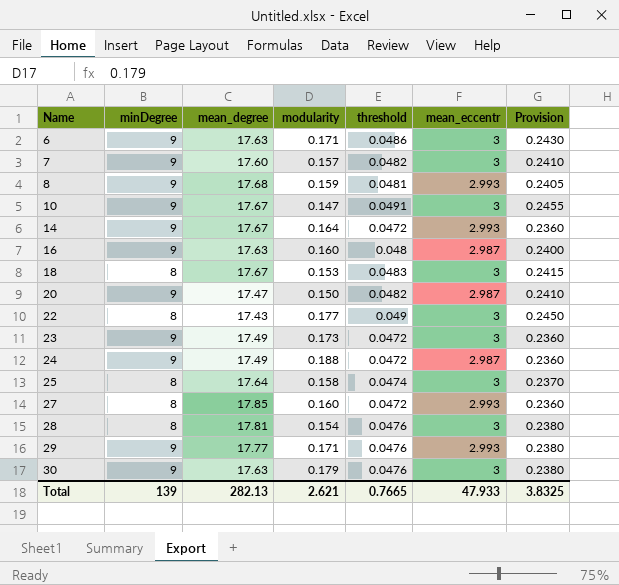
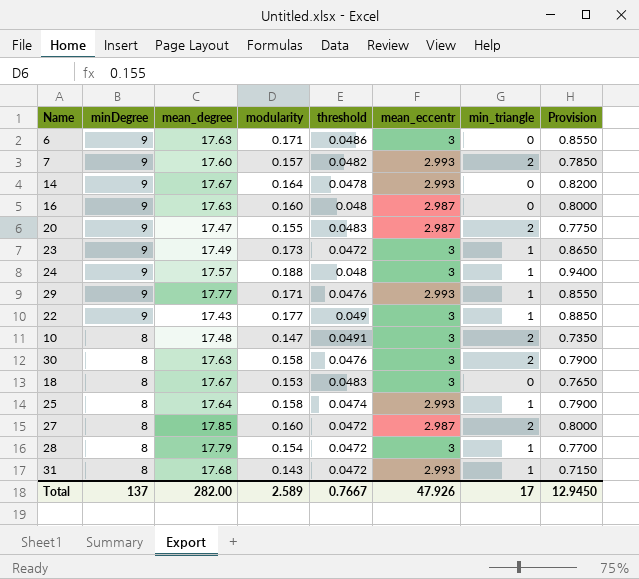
row order: Name ascending -> minDegree descending
column min_triangle | position: none -> 7
column Provision | formula: [threshold] * 5 -> [modularity] * 5
row 8: 9 | 17.68 | 0.159 | 0.0481 | 2.993 | 0.2405 -> none
7 | mean_eccentr: 3 -> 2.993
14 | threshold: 0.0472 -> 0.0478
20 | modularity: 0.150 -> 0.155
20 | threshold: 0.0482 -> 0.0483
24 | mean_degree: 17.49 -> 17.57
24 | threshold: 0.0472 -> 0.048
24 | mean_eccentr: 2.987 -> 3
22 | minDegree: 8 -> 9
10 | minDegree: 9 -> 8
10 | mean_degree: 17.67 -> 17.48
30 | minDegree: 9 -> 8
30 | modularity: 0.179 -> 0.158
25 | mean_eccentr: 3 -> 2.993
27 | mean_eccentr: 2.993 -> 2.987
28 | mean_degree: 17.81 -> 17.79
28 | threshold: 0.0476 -> 0.0472
row 31: none -> 8 | 17.68 | 0.143 | 0.0472 | 2.993 | 1 | 0.7150
Total | minDegree: 139 -> 137
Total | mean_degree: 282.13 -> 282.00
Total | modularity: 2.621 -> 2.589
Total | threshold: 0.7665 -> 0.7667
Total | mean_eccentr: 47.933 -> 47.926
Total | Provision: 3.8325 -> 12.9450

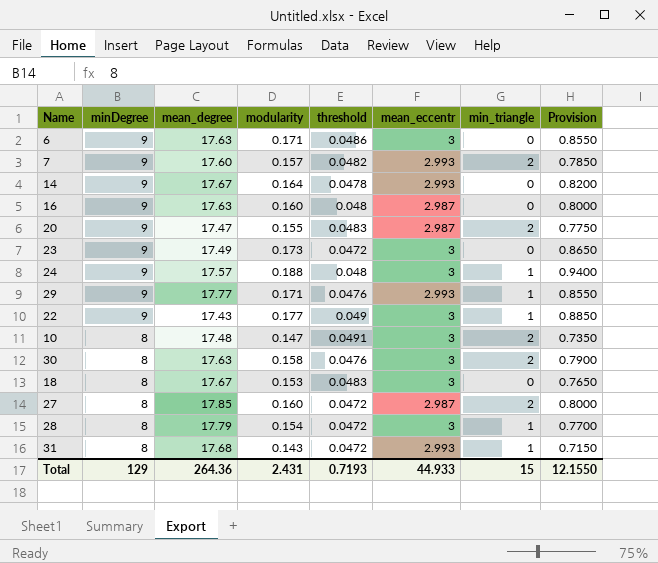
row 25: 8 | 17.64 | 0.158 | 0.0474 | 2.993 | 1 | 0.7900 -> none
23 | min_triangle: 1 -> 0
Total | minDegree: 137 -> 129
Total | mean_degree: 282.00 -> 264.36
Total | modularity: 2.589 -> 2.431
Total | threshold: 0.7667 -> 0.7193
Total | mean_eccentr: 47.926 -> 44.933
Total | min_triangle: 17 -> 15
Total | Provision: 12.9450 -> 12.1550

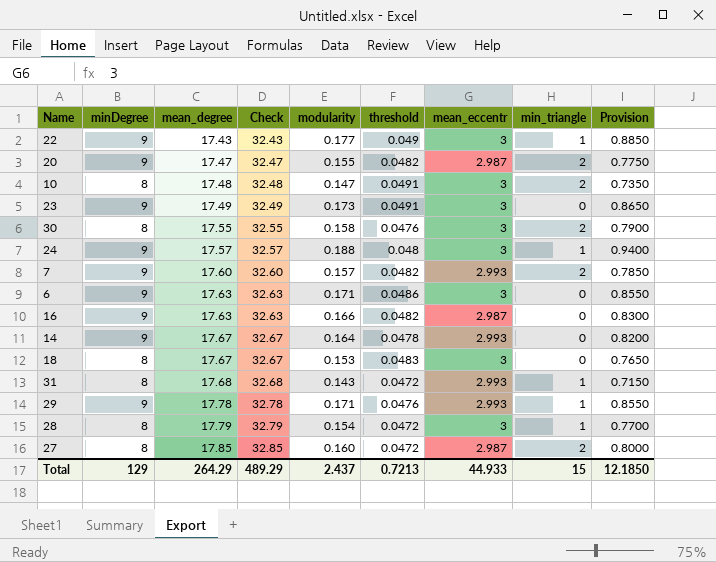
row order: minDegree descending -> mean_degree ascending
column Check | formula: none -> [mean_degree] + 15
20 | threshold: 0.0483 -> 0.0482
23 | threshold: 0.0472 -> 0.0491
30 | mean_degree: 17.63 -> 17.55
16 | modularity: 0.160 -> 0.166
16 | threshold: 0.048 -> 0.0482
16 | Provision: 0.8000 -> 0.8300
29 | mean_degree: 17.77 -> 17.78
Total | mean_degree: 264.36 -> 264.29
Total | modularity: 2.431 -> 2.437
Total | threshold: 0.7193 -> 0.7213
Total | Provision: 12.1550 -> 12.1850

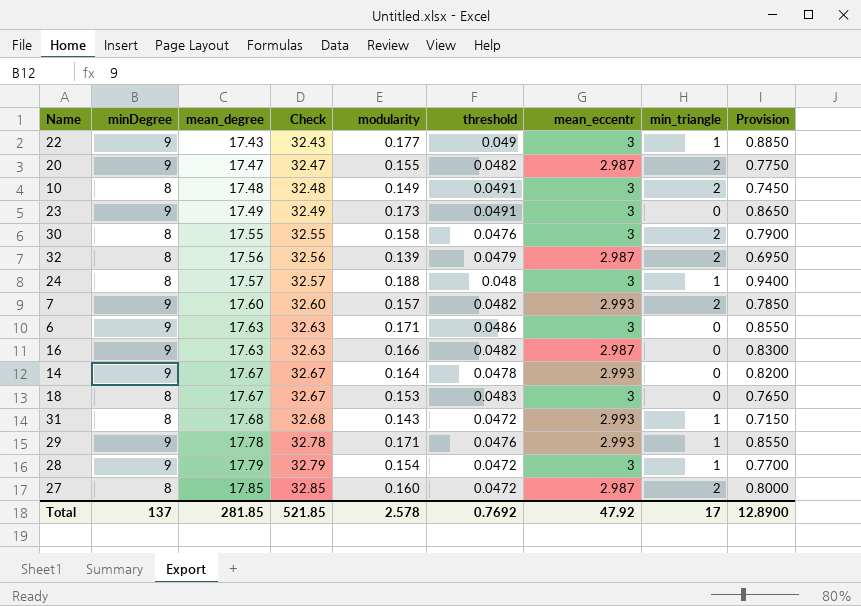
10 | modularity: 0.147 -> 0.149
10 | Provision: 0.7350 -> 0.7450
row 32: none -> 8 | 17.56 | 32.56 | 0.139 | 0.0479 | 2.987 | 2 | 0.6950
24 | minDegree: 9 -> 8
28 | minDegree: 8 -> 9
Total | minDegree: 129 -> 137
Total | mean_degree: 264.29 -> 281.85
Total | Check: 489.29 -> 521.85
Total | modularity: 2.437 -> 2.578
Total | threshold: 0.7213 -> 0.7692
Total | mean_eccentr: 44.933 -> 47.92
Total | min_triangle: 15 -> 17
Total | Provision: 12.1850 -> 12.8900

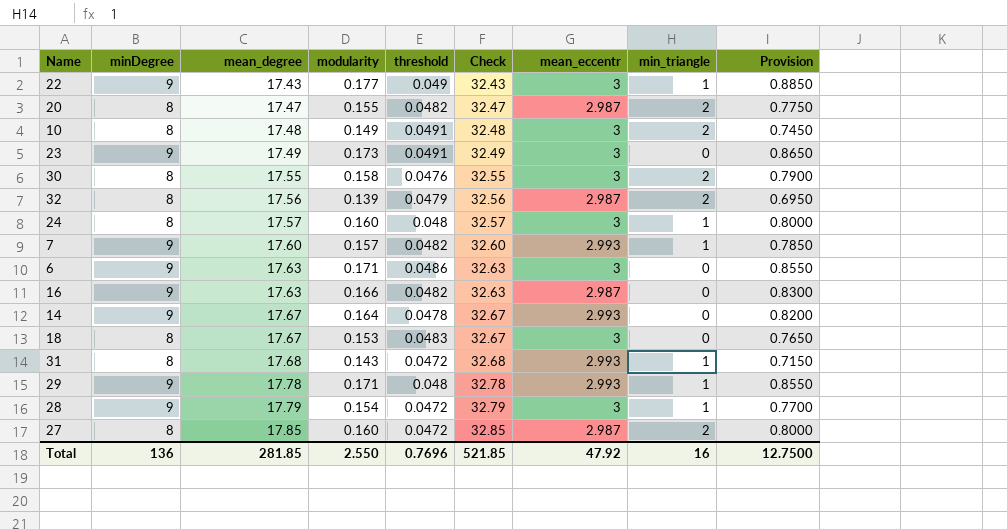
column Check | position: 4 -> 6
20 | minDegree: 9 -> 8
24 | modularity: 0.188 -> 0.160
24 | Provision: 0.9400 -> 0.8000
7 | min_triangle: 2 -> 1
29 | threshold: 0.0476 -> 0.048
Total | minDegree: 137 -> 136
Total | modularity: 2.578 -> 2.550
Total | threshold: 0.7692 -> 0.7696
Total | min_triangle: 17 -> 16
Total | Provision: 12.8900 -> 12.7500

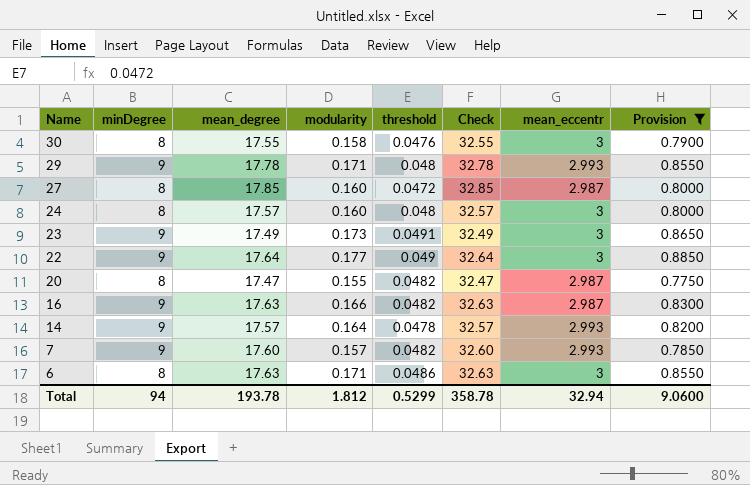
filter: none -> Provision >= 0.7750
row order: mean_degree ascending -> Name descending
column min_triangle | position: 8 -> none
22 | mean_degree: 17.43 -> 17.64
22 | Check: 32.43 -> 32.64
14 | mean_degree: 17.67 -> 17.57
14 | Check: 32.67 -> 32.57
6 | minDegree: 9 -> 8
Total | minDegree: 136 -> 94
Total | mean_degree: 281.85 -> 193.78
Total | modularity: 2.550 -> 1.812
Total | threshold: 0.7696 -> 0.5299
Total | Check: 521.85 -> 358.78
Total | mean_eccentr: 47.92 -> 32.94
Total | Provision: 12.7500 -> 9.0600

